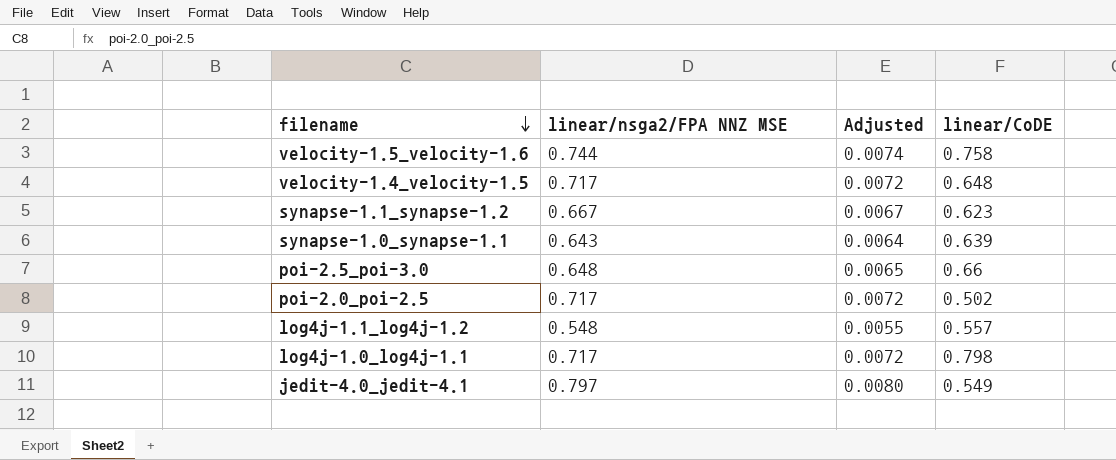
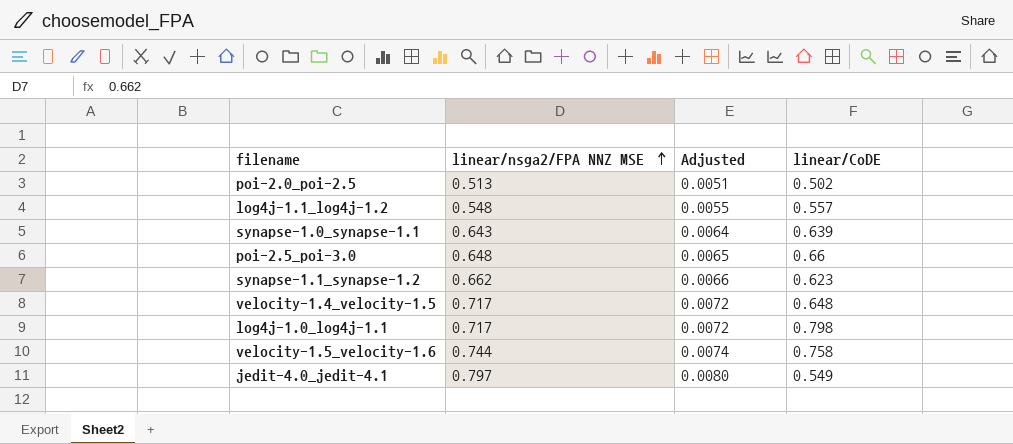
row order: filename descending -> linear/nsga2/FPA NNZ MSE ascending
poi-2.0_poi-2.5 | linear/nsga2/FPA NNZ MSE: 0.717 -> 0.513
poi-2.0_poi-2.5 | Adjusted: 0.0072 -> 0.0051
synapse-1.1_synapse-1.2 | linear/nsga2/FPA NNZ MSE: 0.667 -> 0.662
synapse-1.1_synapse-1.2 | Adjusted: 0.0067 -> 0.0066

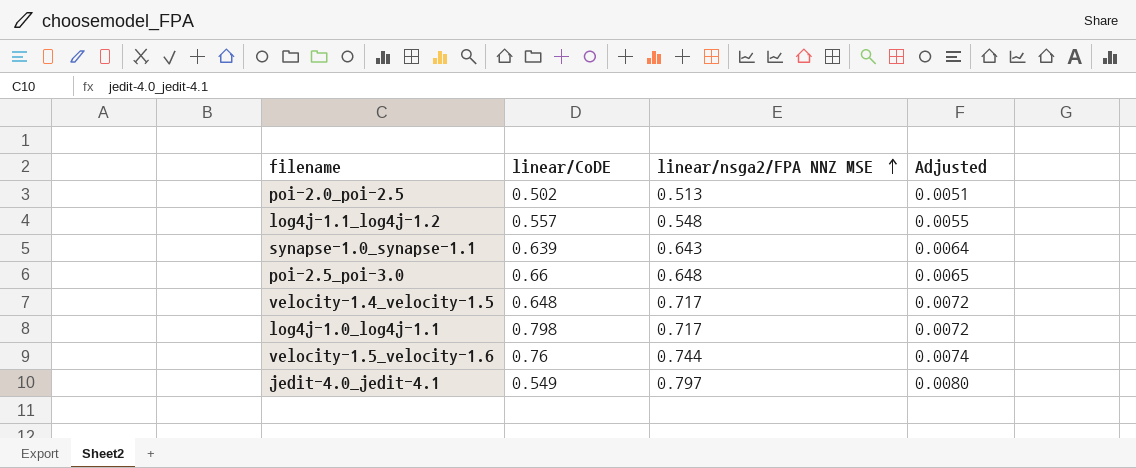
column linear/CoDE | position: 4 -> 2
row synapse-1.1_synapse-1.2: 0.662 | 0.0066 | 0.623 -> none
velocity-1.5_velocity-1.6 | linear/CoDE: 0.758 -> 0.76

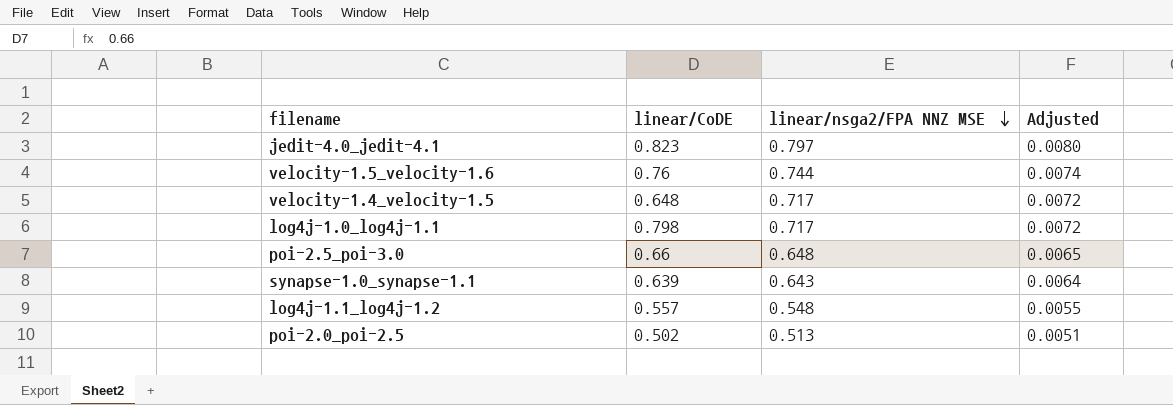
row order: linear/nsga2/FPA NNZ MSE ascending -> linear/nsga2/FPA NNZ MSE descending
jedit-4.0_jedit-4.1 | linear/CoDE: 0.549 -> 0.823

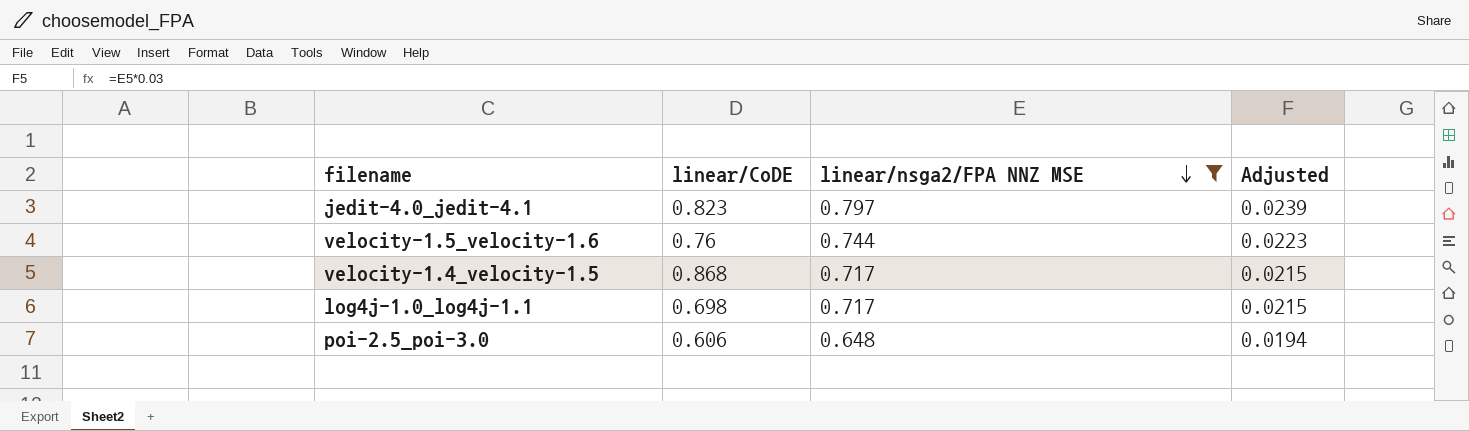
filter: none -> linear/nsga2/FPA NNZ MSE >= 0.648
column Adjusted | formula: [linear/nsga2/FPA NNZ MSE] * 0.01 -> [linear/nsga2/FPA NNZ MSE] * 0.03
velocity-1.4_velocity-1.5 | linear/CoDE: 0.648 -> 0.868
log4j-1.0_log4j-1.1 | linear/CoDE: 0.798 -> 0.698
poi-2.5_poi-3.0 | linear/CoDE: 0.66 -> 0.606

